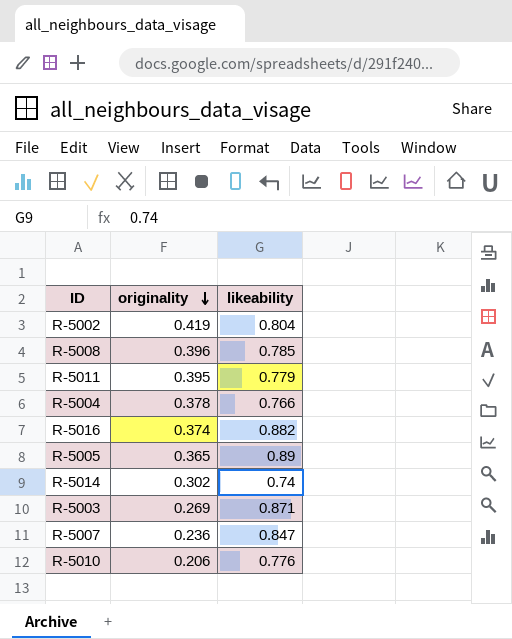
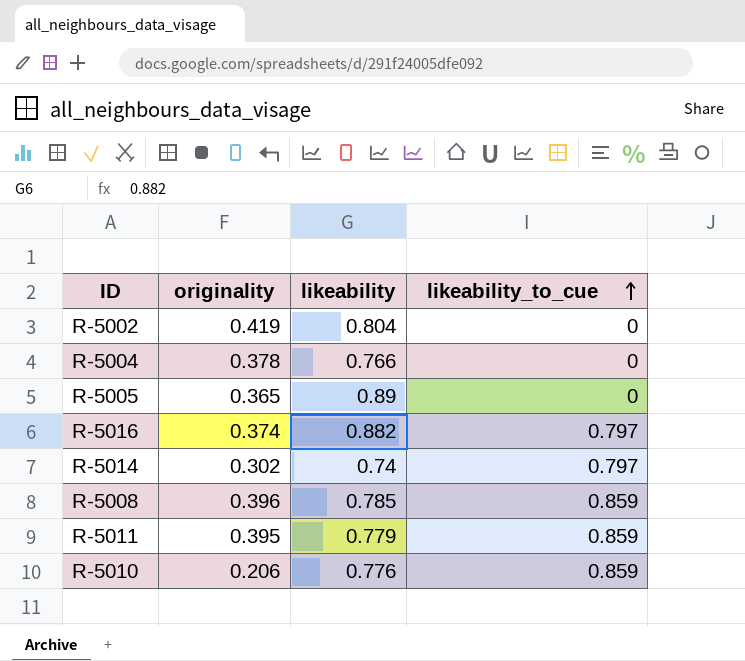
row order: originality descending -> likeability_to_cue ascending
column likeability_to_cue | position: none -> 4
row R-5003: 0.269 | 0.871 -> none
row R-5007: 0.236 | 0.847 -> none

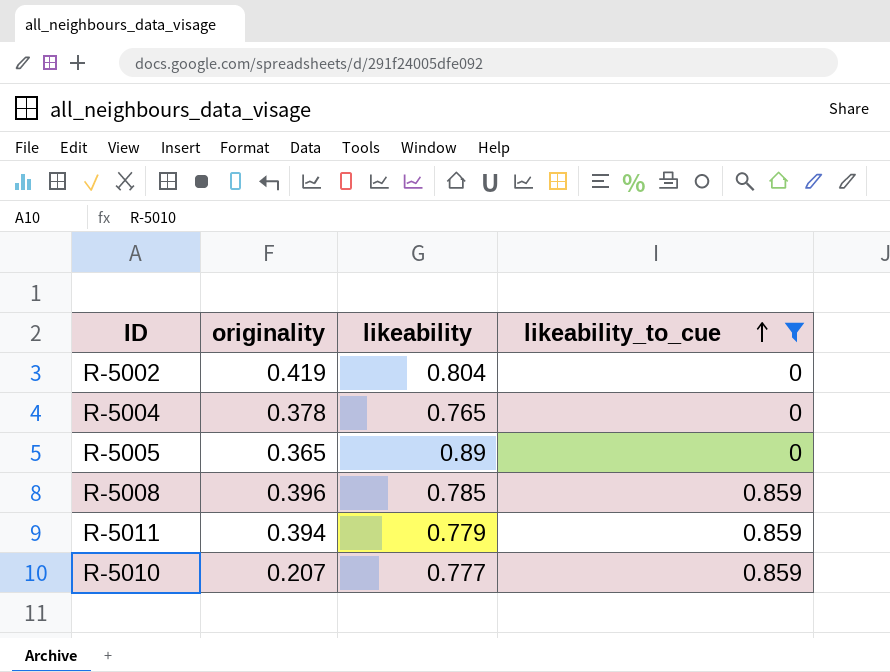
filter: none -> likeability_to_cue != 0.797
R-5004 | likeability: 0.766 -> 0.765
R-5011 | originality: 0.395 -> 0.394
R-5010 | originality: 0.206 -> 0.207
R-5010 | likeability: 0.776 -> 0.777

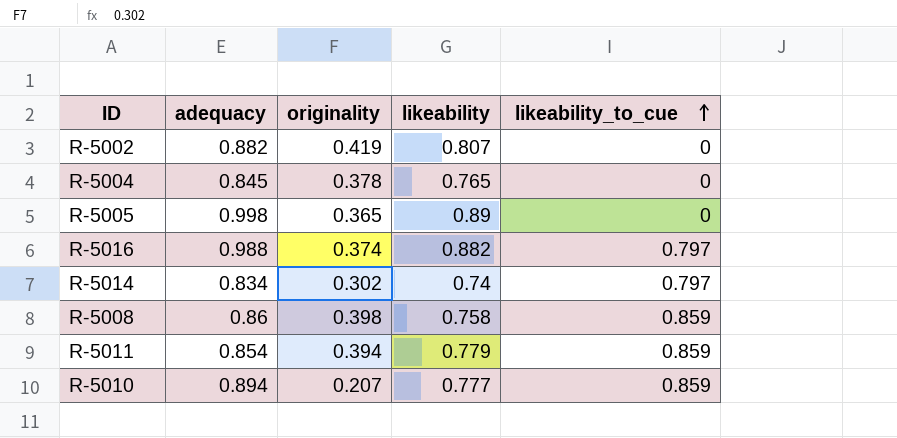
filter: likeability_to_cue != 0.797 -> none
column adequacy | position: none -> 2
R-5002 | likeability: 0.804 -> 0.807
R-5008 | originality: 0.396 -> 0.398
R-5008 | likeability: 0.785 -> 0.758

